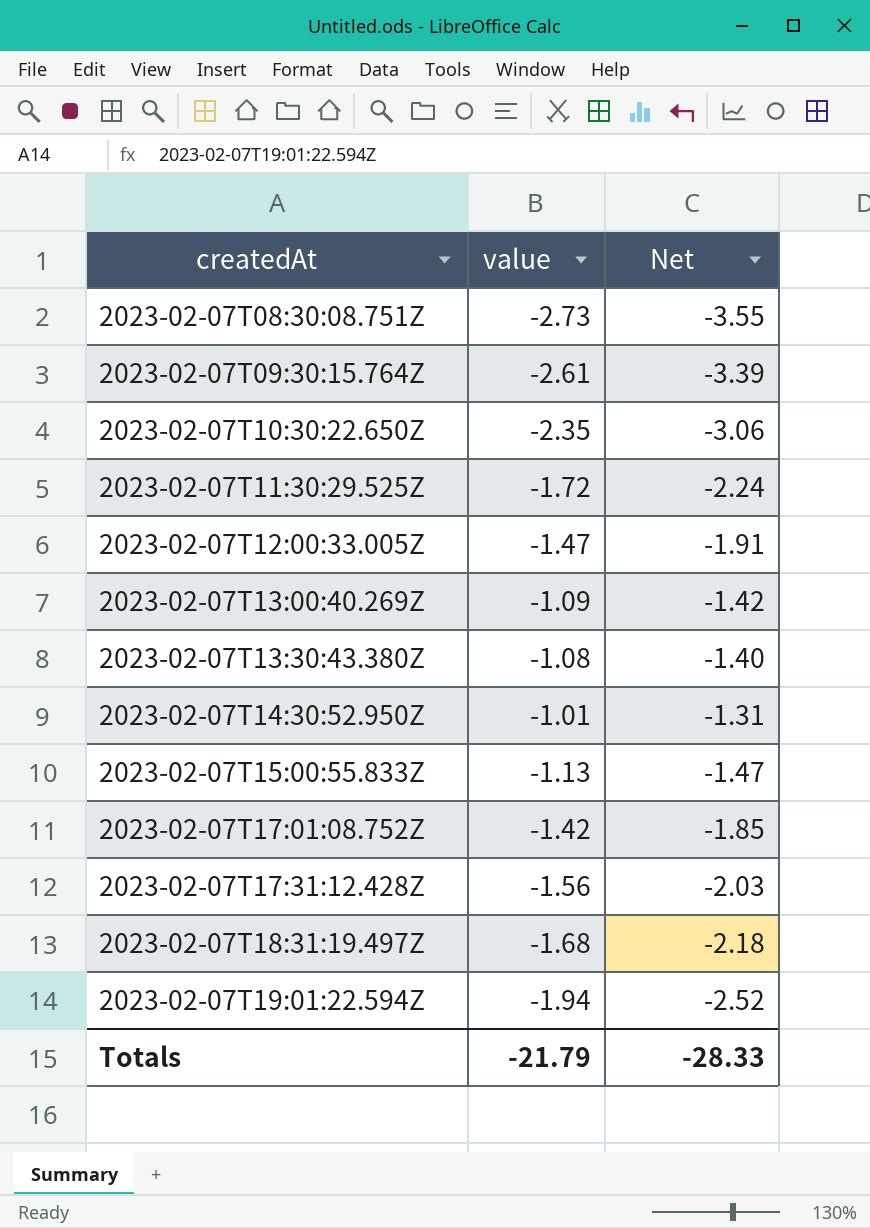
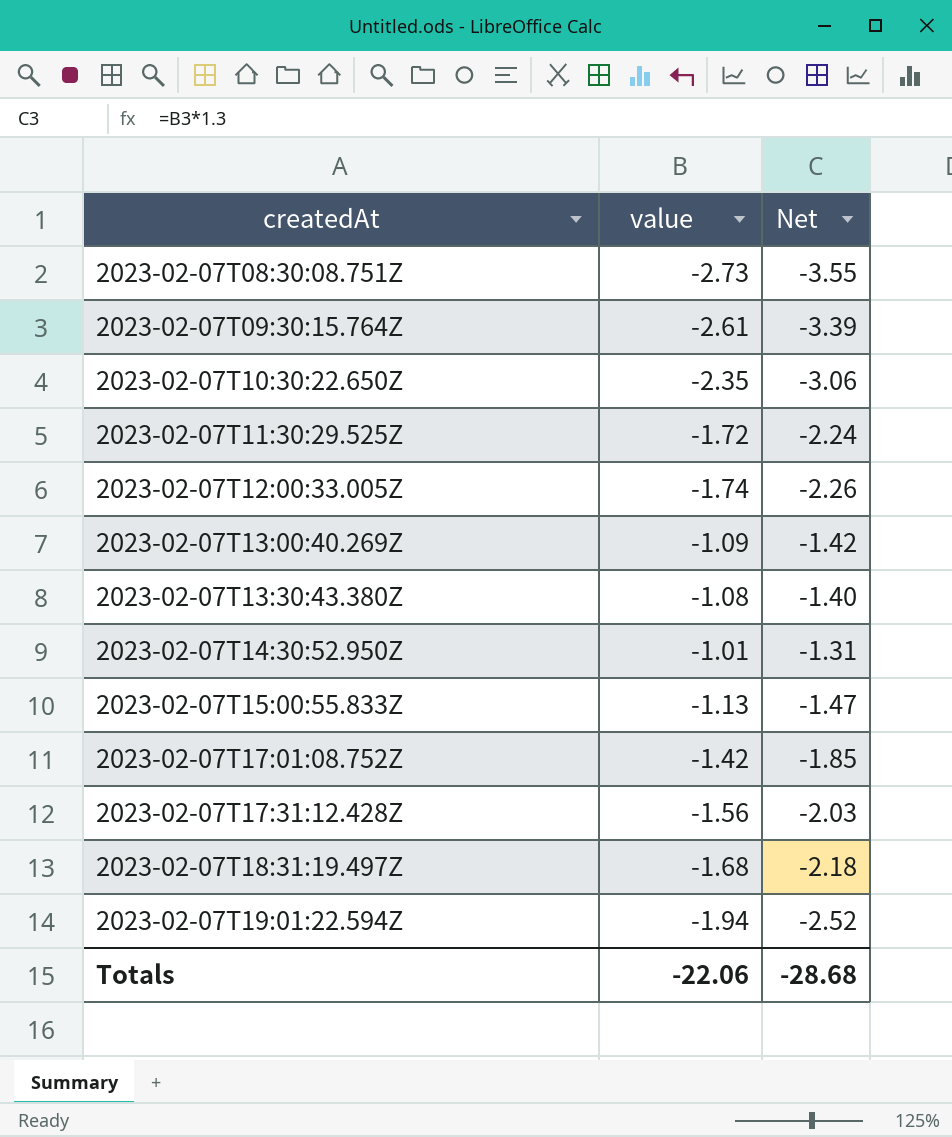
2023-02-07T12:00:33.005Z | value: -1.47 -> -1.74
2023-02-07T12:00:33.005Z | Net: -1.91 -> -2.26
Totals | value: -21.79 -> -22.06
Totals | Net: -28.33 -> -28.68

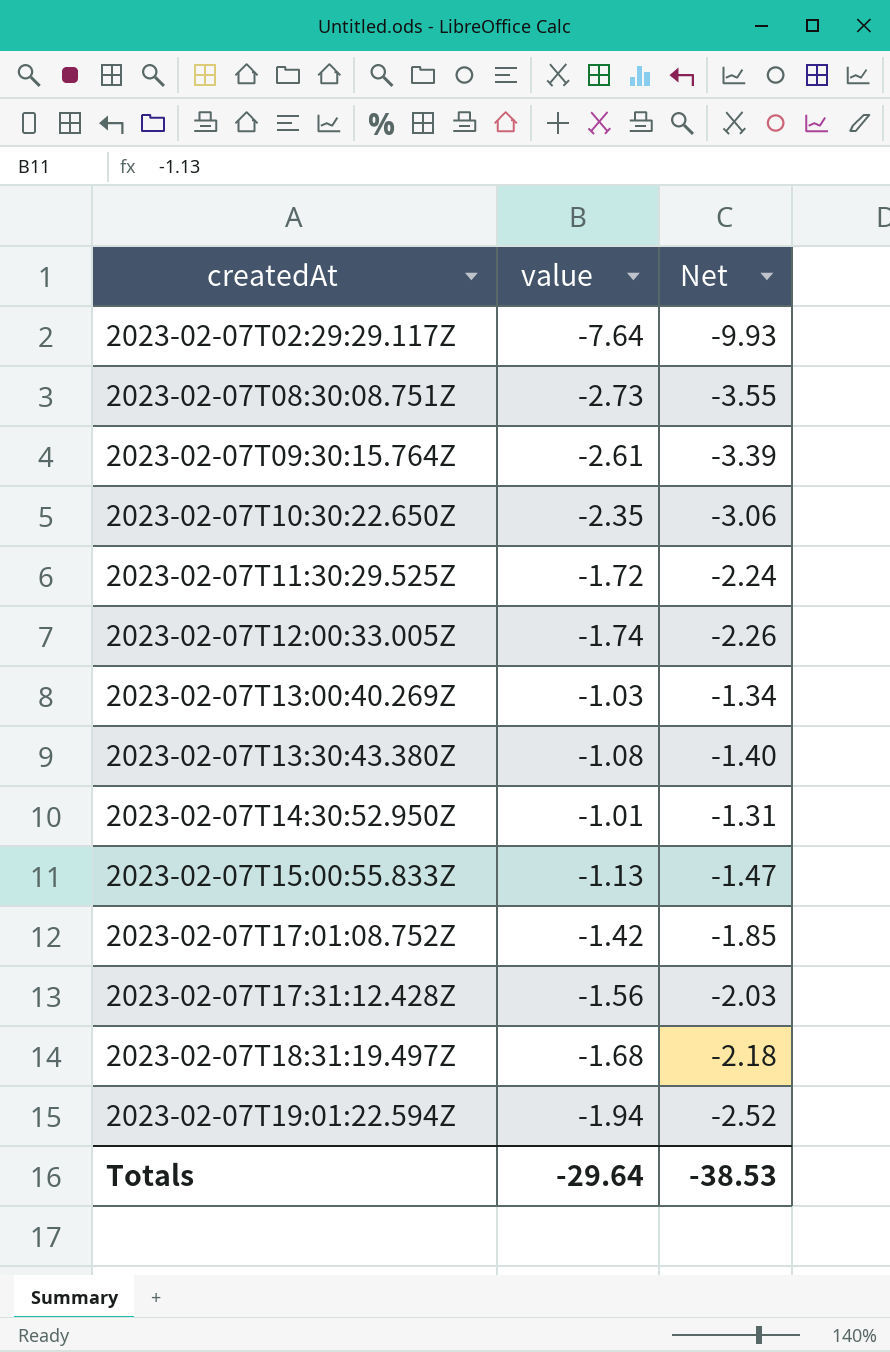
row 2023-02-07T02:29:29.117Z: none -> -7.64 | -9.93
2023-02-07T13:00:40.269Z | value: -1.09 -> -1.03
2023-02-07T13:00:40.269Z | Net: -1.42 -> -1.34
Totals | value: -22.06 -> -29.64
Totals | Net: -28.68 -> -38.53

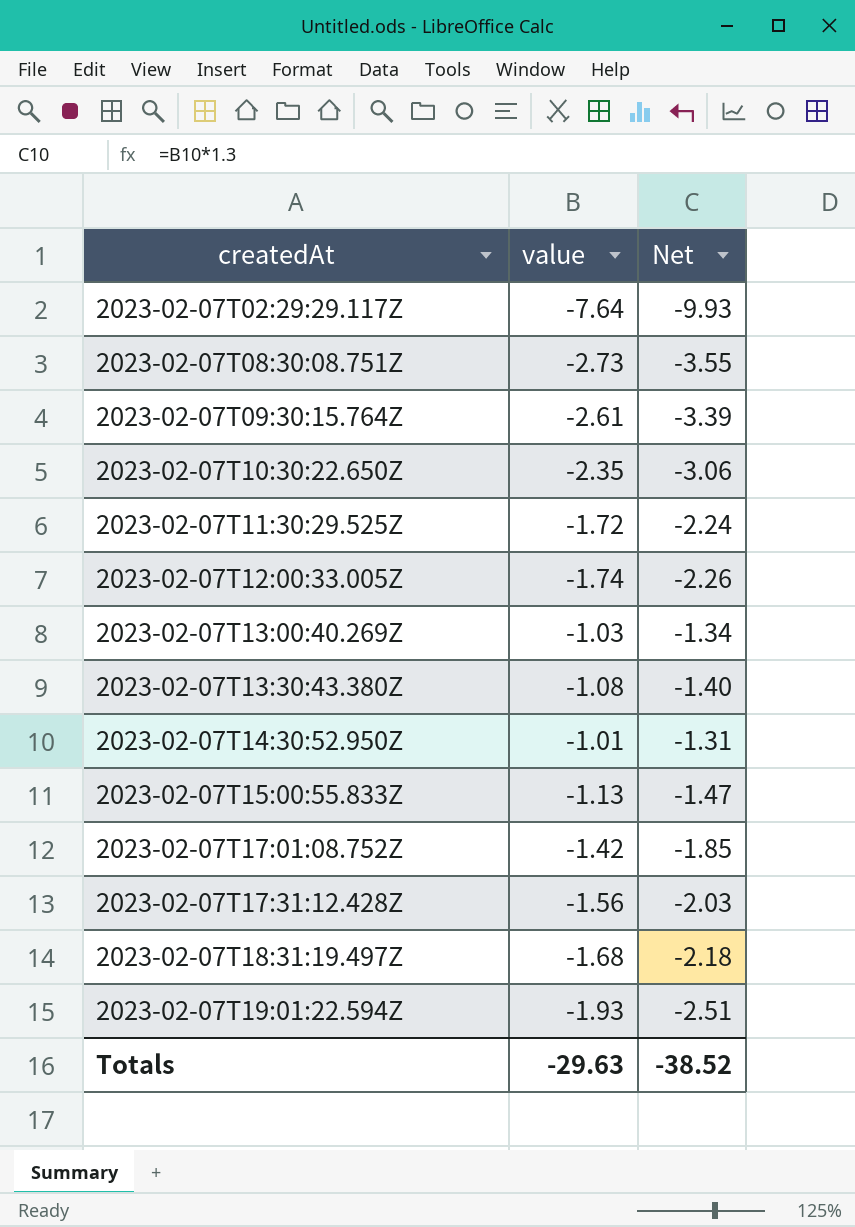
2023-02-07T19:01:22.594Z | value: -1.94 -> -1.93
2023-02-07T19:01:22.594Z | Net: -2.52 -> -2.51
Totals | value: -29.64 -> -29.63
Totals | Net: -38.53 -> -38.52

